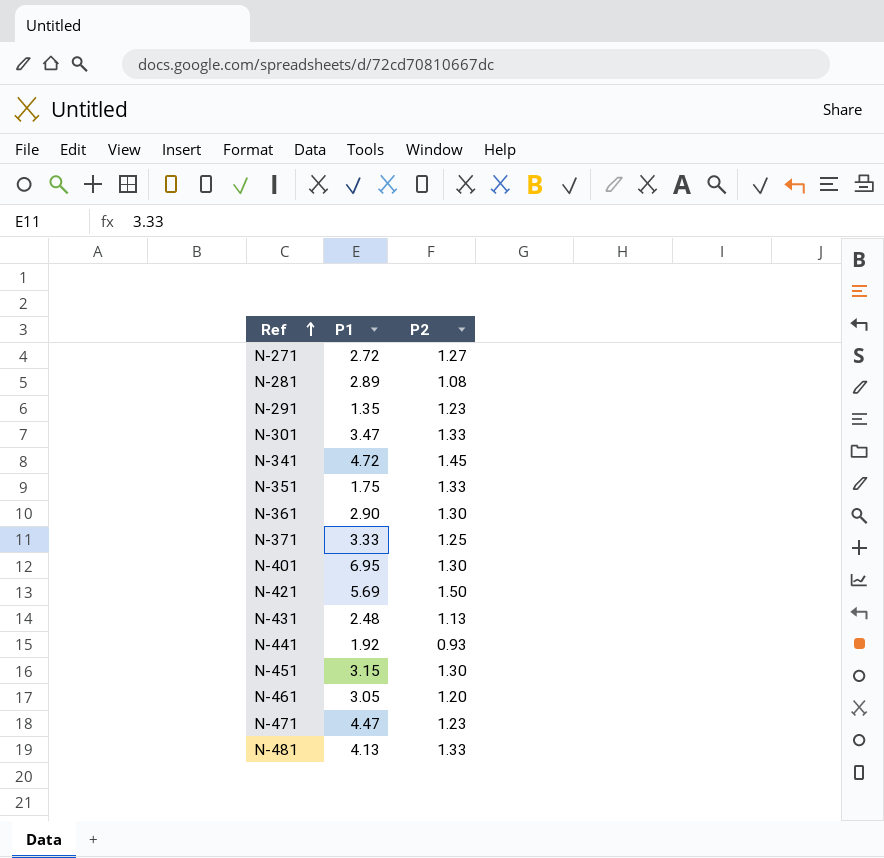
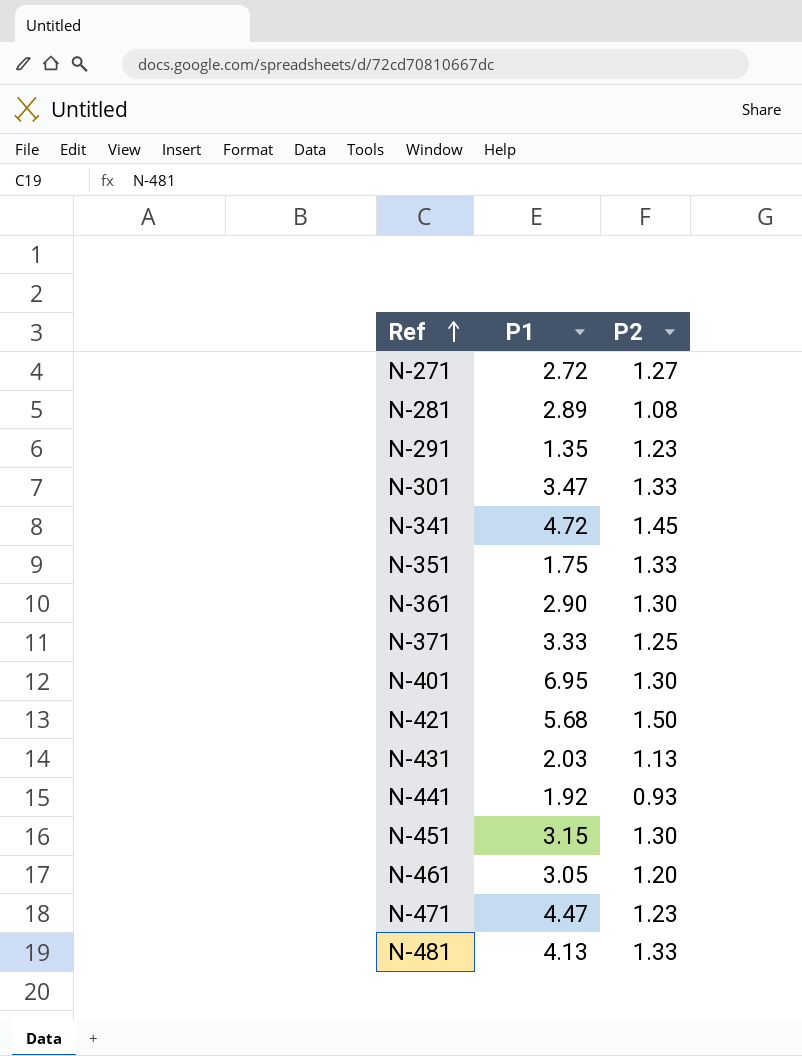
N-421 | P1: 5.69 -> 5.68
N-431 | P1: 2.48 -> 2.03

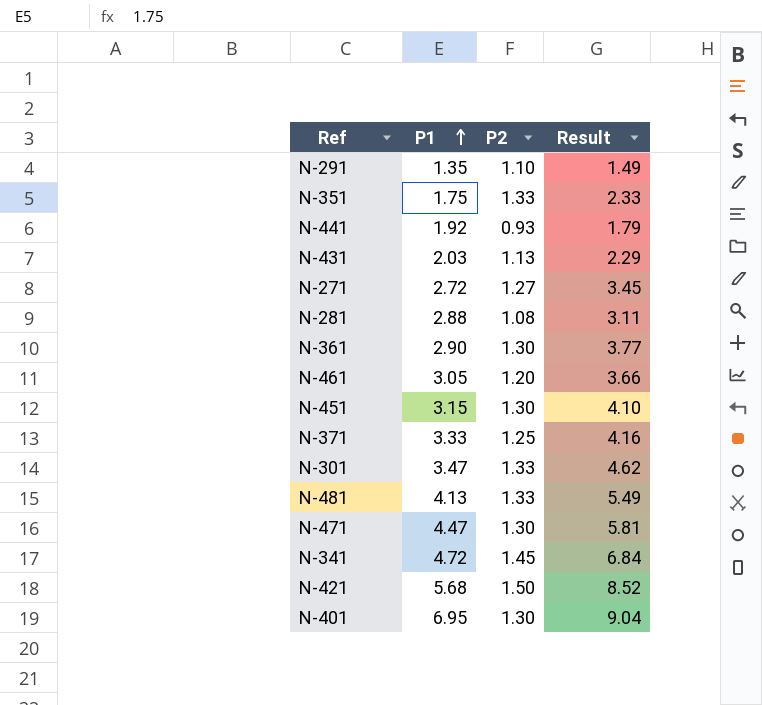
row order: Ref ascending -> P1 ascending
column Result | formula: none -> [P1] * [P2]
N-291 | P2: 1.23 -> 1.10
N-281 | P1: 2.89 -> 2.88
N-471 | P2: 1.23 -> 1.30

